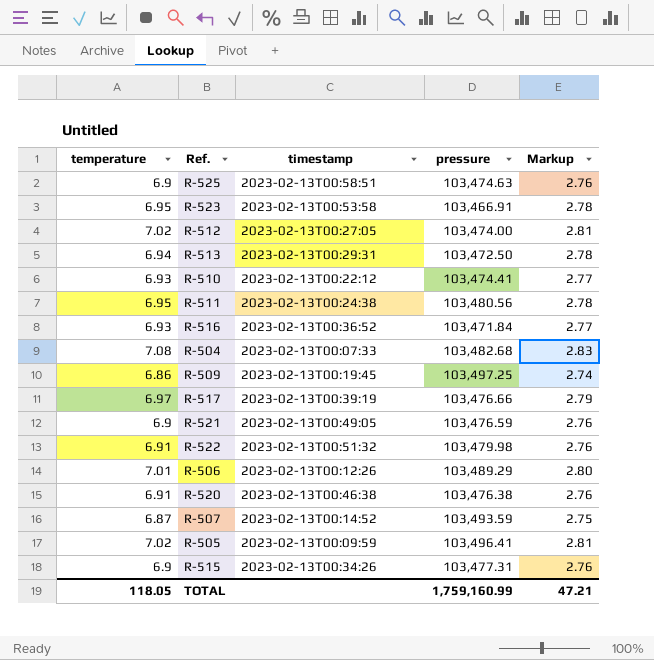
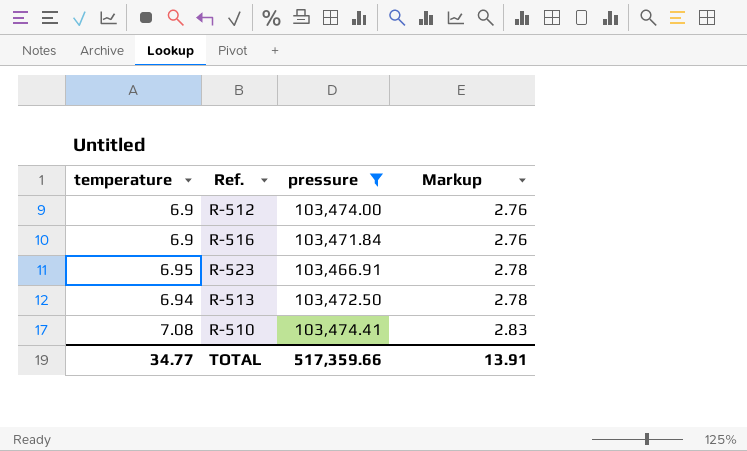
filter: none -> pressure <= 103,474.41
row order: none -> Markup ascending
column timestamp | position: 3 -> none
R-512 | temperature: 7.02 -> 6.9
R-512 | Markup: 2.81 -> 2.76
R-516 | temperature: 6.93 -> 6.9
R-516 | Markup: 2.77 -> 2.76
R-510 | temperature: 6.93 -> 7.08
R-510 | Markup: 2.77 -> 2.83
TOTAL | temperature: 118.05 -> 34.77
TOTAL | pressure: 1,759,160.99 -> 517,359.66
TOTAL | Markup: 47.21 -> 13.91

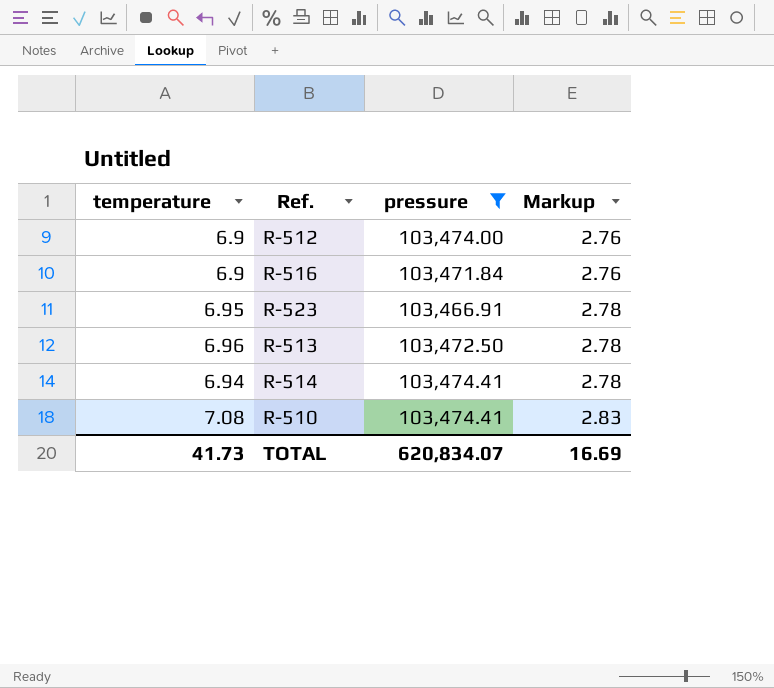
R-513 | temperature: 6.94 -> 6.96
row R-514: none -> 6.94 | 103,474.41 | 2.78
TOTAL | temperature: 34.77 -> 41.73
TOTAL | pressure: 517,359.66 -> 620,834.07
TOTAL | Markup: 13.91 -> 16.69

